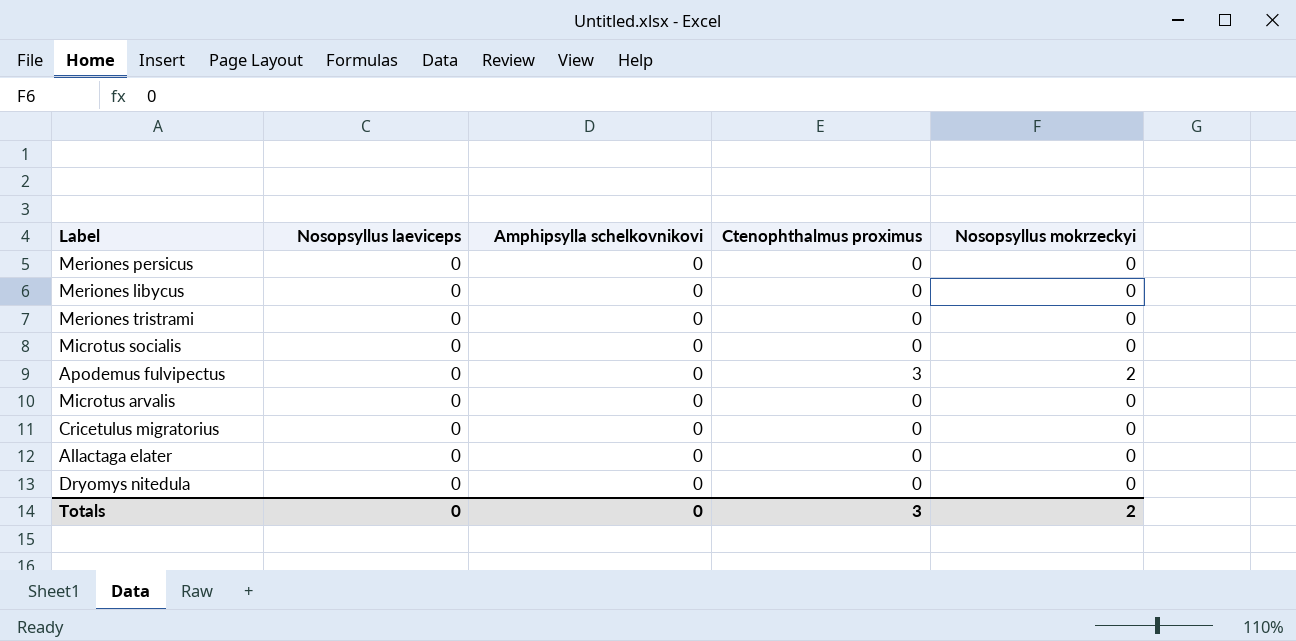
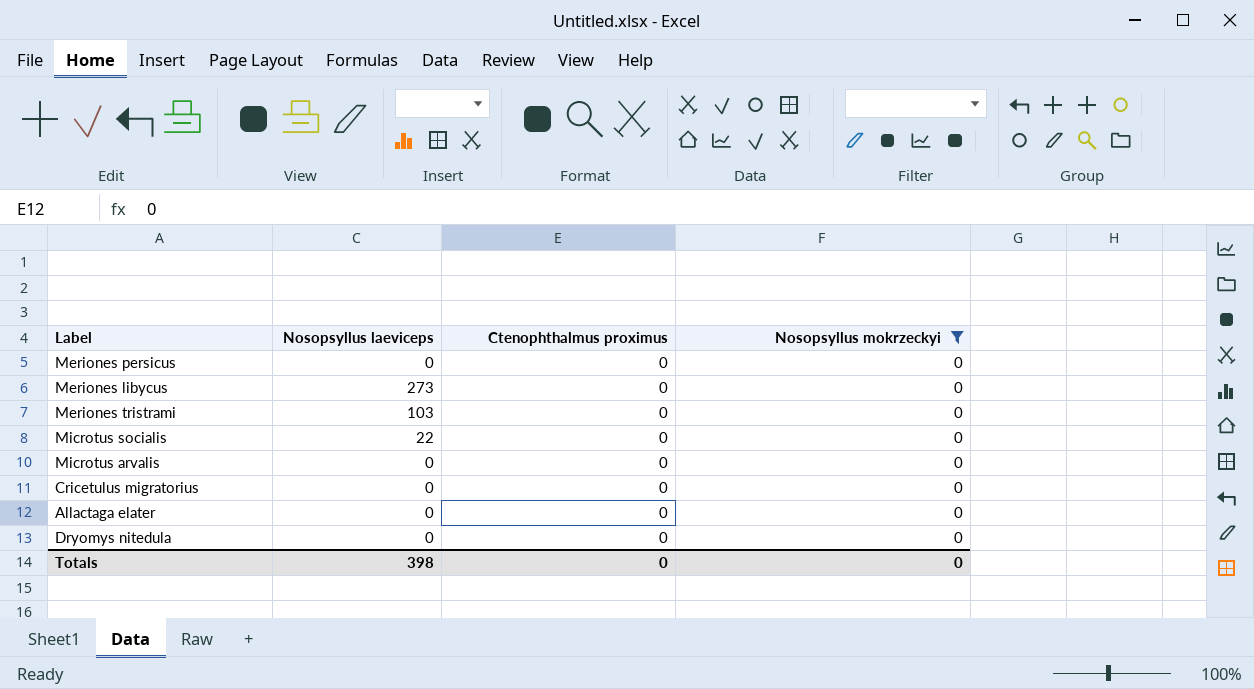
filter: none -> Nosopsyllus mokrzeckyi = 0
column Amphipsylla schelkovnikovi | position: 3 -> none
Meriones libycus | Nosopsyllus laeviceps: 0 -> 273
Meriones tristrami | Nosopsyllus laeviceps: 0 -> 103
Microtus socialis | Nosopsyllus laeviceps: 0 -> 22
Totals | Nosopsyllus laeviceps: 0 -> 398
Totals | Ctenophthalmus proximus: 3 -> 0
Totals | Nosopsyllus mokrzeckyi: 2 -> 0

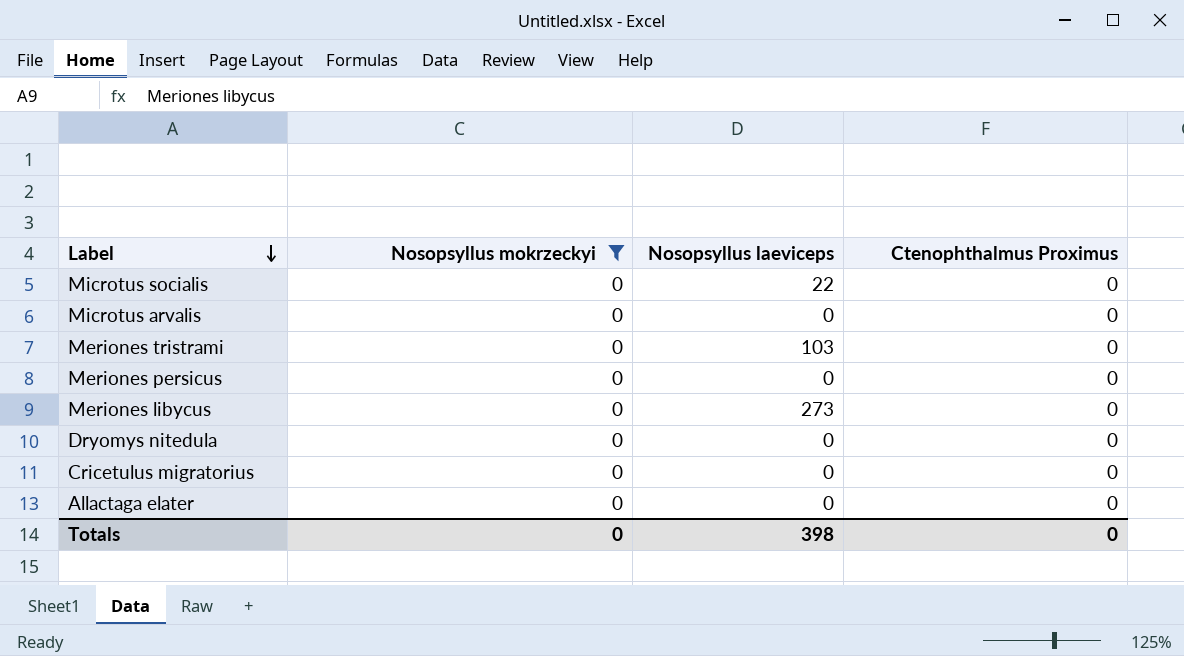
row order: none -> Label descending
column Nosopsyllus mokrzeckyi | position: 4 -> 2
column name: Ctenophthalmus proximus -> Ctenophthalmus Proximus

